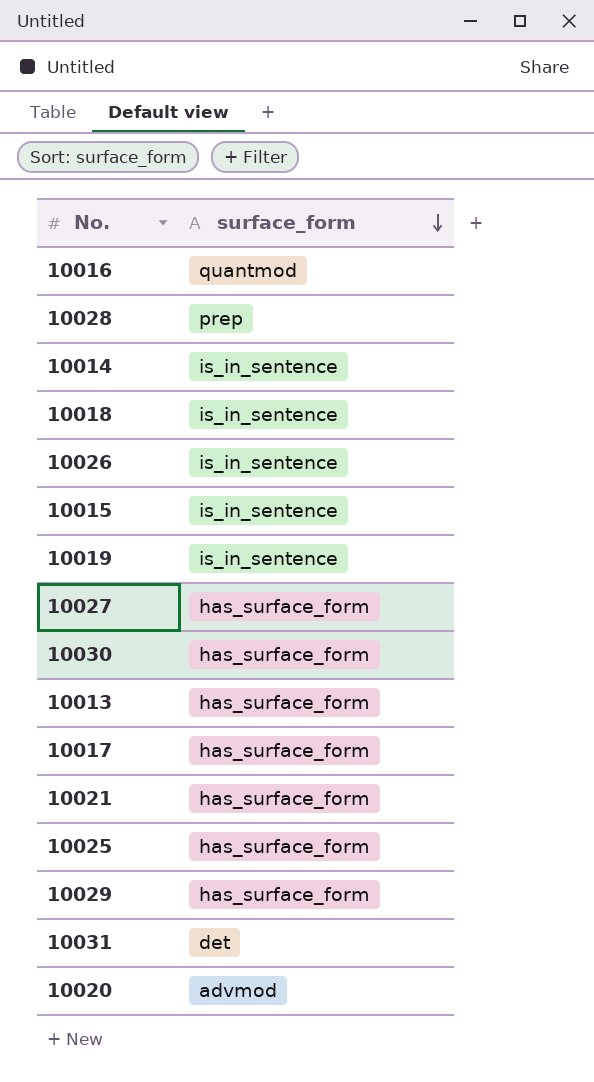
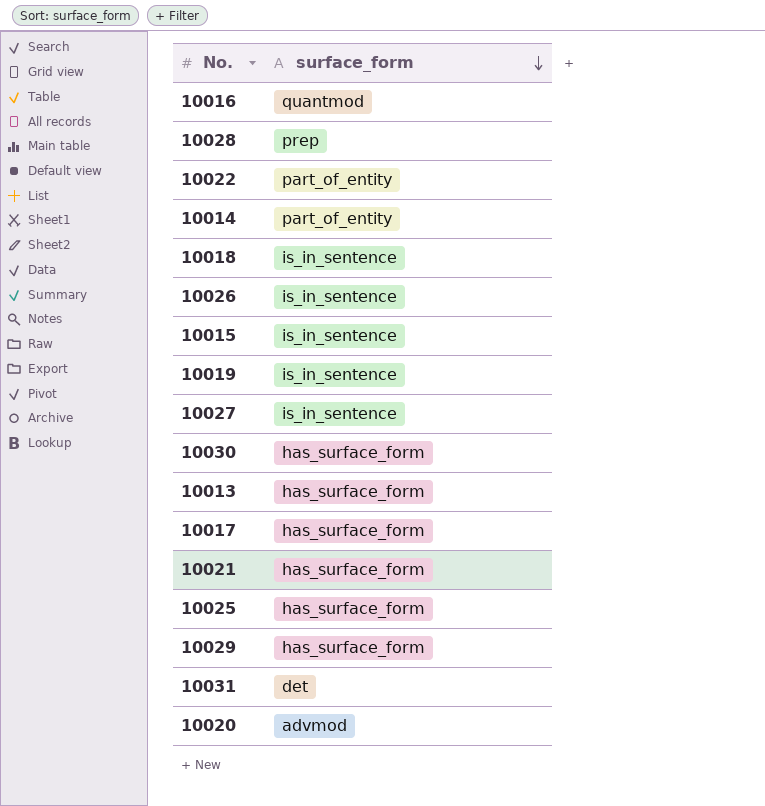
row 10022: none -> part_of_entity
10014 | surface_form: is_in_sentence -> part_of_entity
10027 | surface_form: has_surface_form -> is_in_sentence

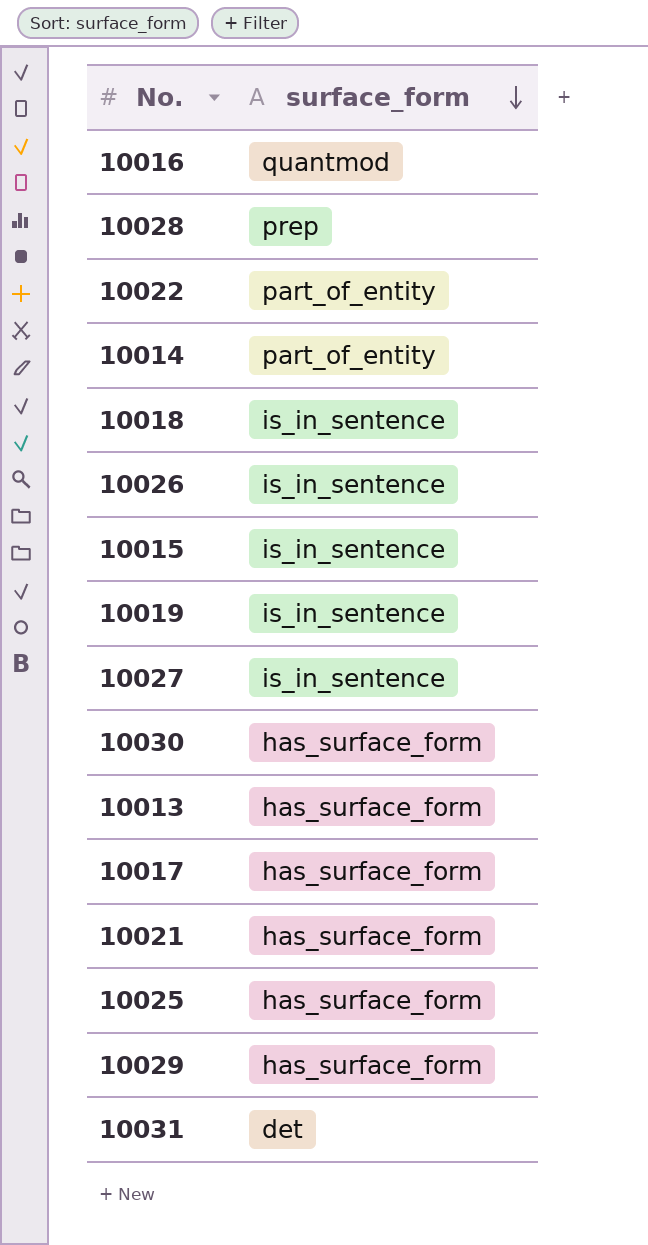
row 10020: advmod -> none

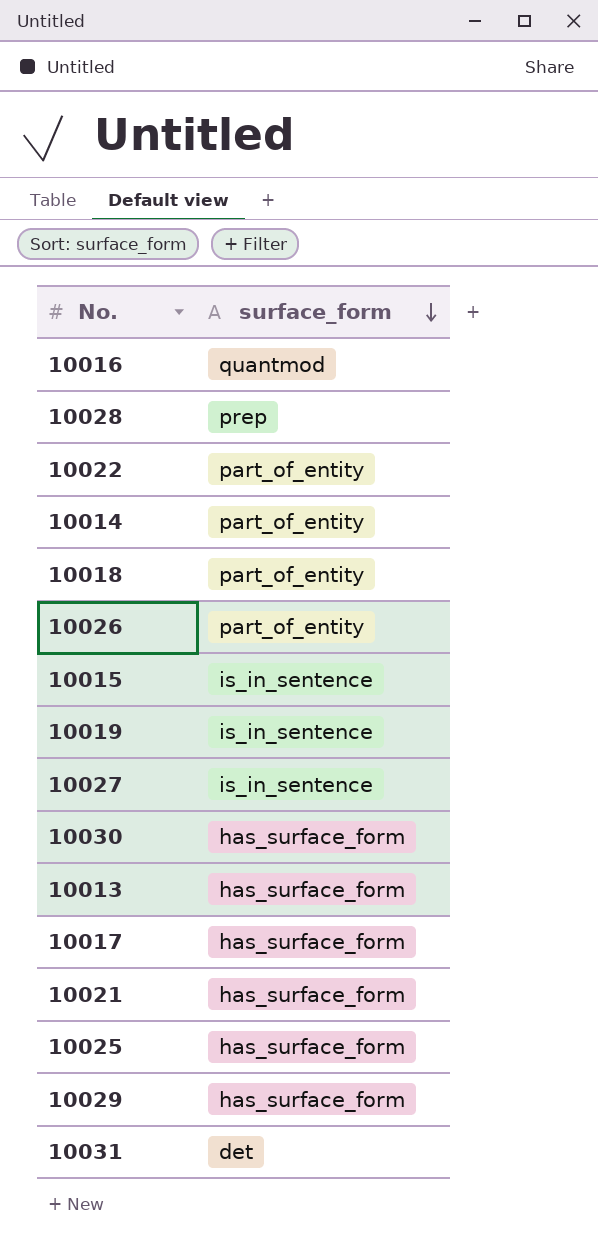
10018 | surface_form: is_in_sentence -> part_of_entity
10026 | surface_form: is_in_sentence -> part_of_entity

